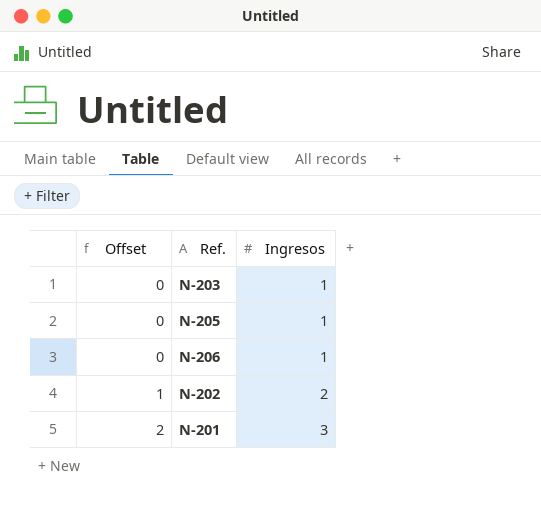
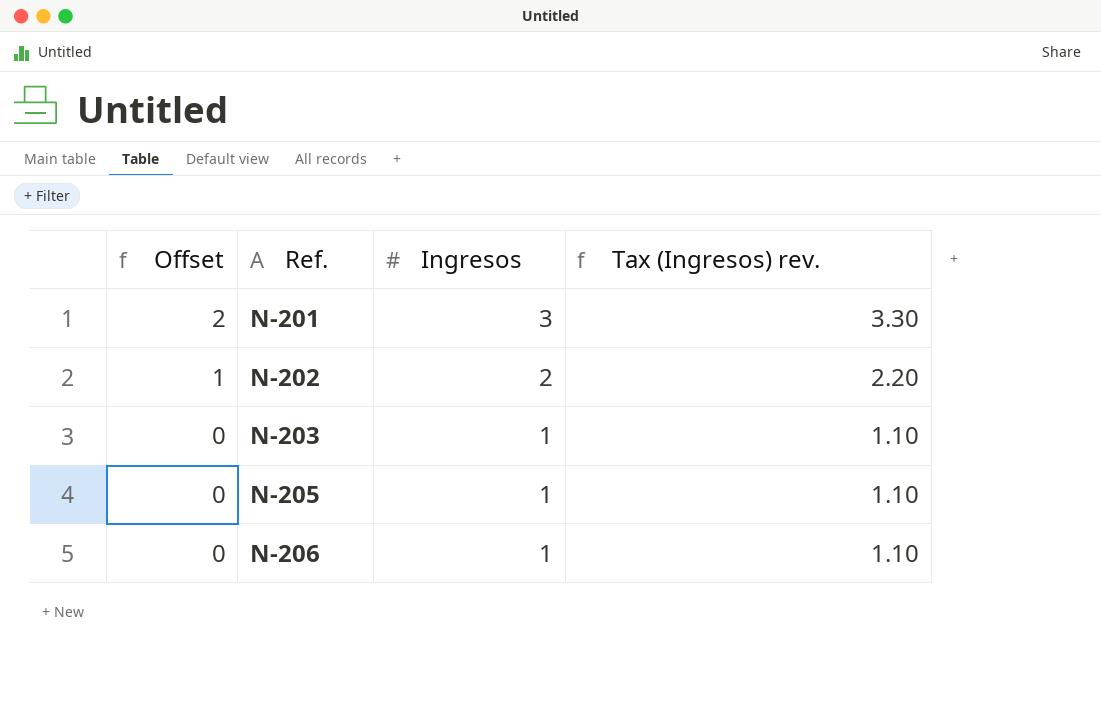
row order: Offset ascending -> Offset descending
column Tax (Ingresos) rev. | formula: none -> [Ingresos] * 1.1

